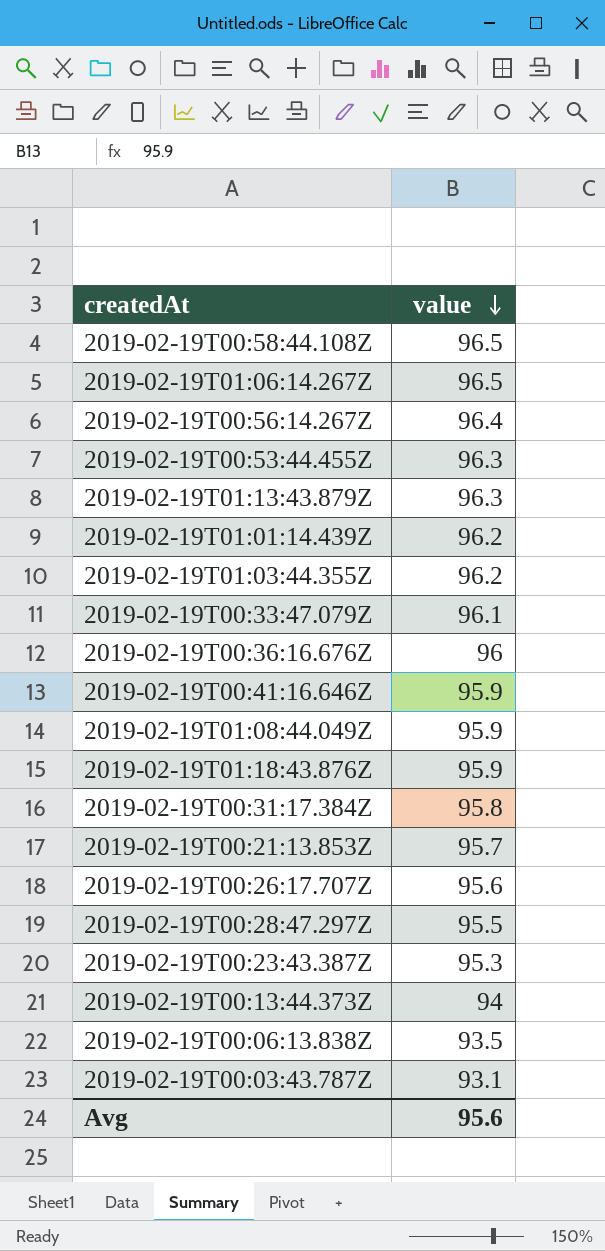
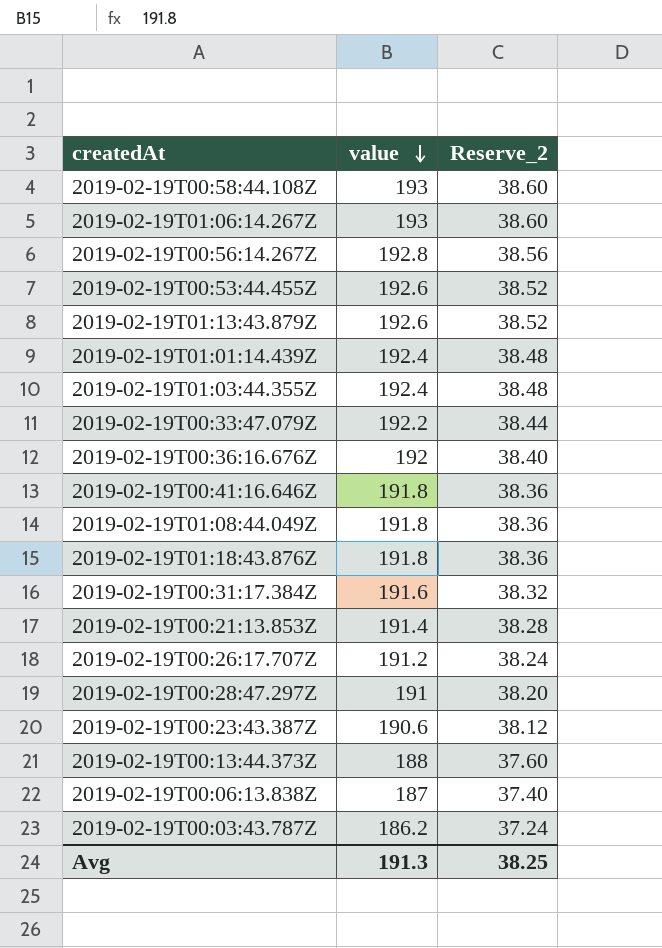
column Reserve_2 | formula: none -> [value] * 0.2
2019-02-19T00:58:44.108Z | value: 96.5 -> 193
2019-02-19T01:06:14.267Z | value: 96.5 -> 193
2019-02-19T00:56:14.267Z | value: 96.4 -> 192.8
2019-02-19T00:53:44.455Z | value: 96.3 -> 192.6
2019-02-19T01:13:43.879Z | value: 96.3 -> 192.6
2019-02-19T01:01:14.439Z | value: 96.2 -> 192.4
2019-02-19T01:03:44.355Z | value: 96.2 -> 192.4
2019-02-19T00:33:47.079Z | value: 96.1 -> 192.2
2019-02-19T00:36:16.676Z | value: 96 -> 192
2019-02-19T00:41:16.646Z | value: 95.9 -> 191.8
2019-02-19T01:08:44.049Z | value: 95.9 -> 191.8
2019-02-19T01:18:43.876Z | value: 95.9 -> 191.8
2019-02-19T00:31:17.384Z | value: 95.8 -> 191.6
2019-02-19T00:21:13.853Z | value: 95.7 -> 191.4
2019-02-19T00:26:17.707Z | value: 95.6 -> 191.2
2019-02-19T00:28:47.297Z | value: 95.5 -> 191
2019-02-19T00:23:43.387Z | value: 95.3 -> 190.6
2019-02-19T00:13:44.373Z | value: 94 -> 188
2019-02-19T00:06:13.838Z | value: 93.5 -> 187
2019-02-19T00:03:43.787Z | value: 93.1 -> 186.2
Avg | value: 95.6 -> 191.3

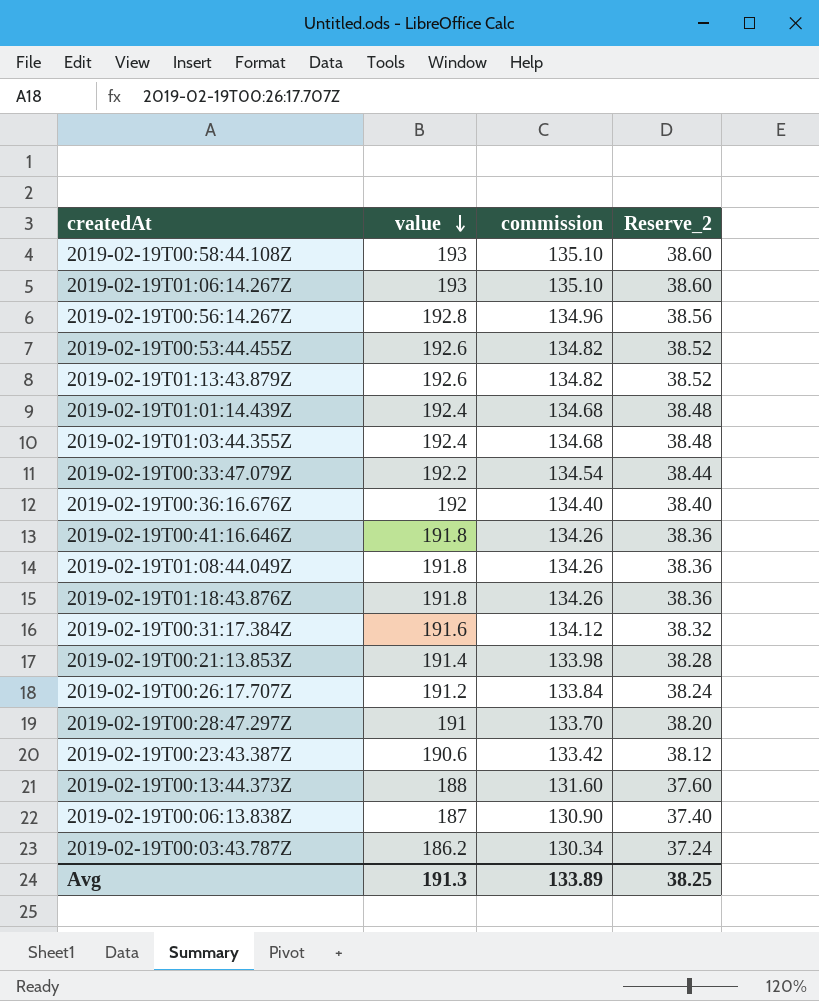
column commission | formula: none -> [value] * 0.7

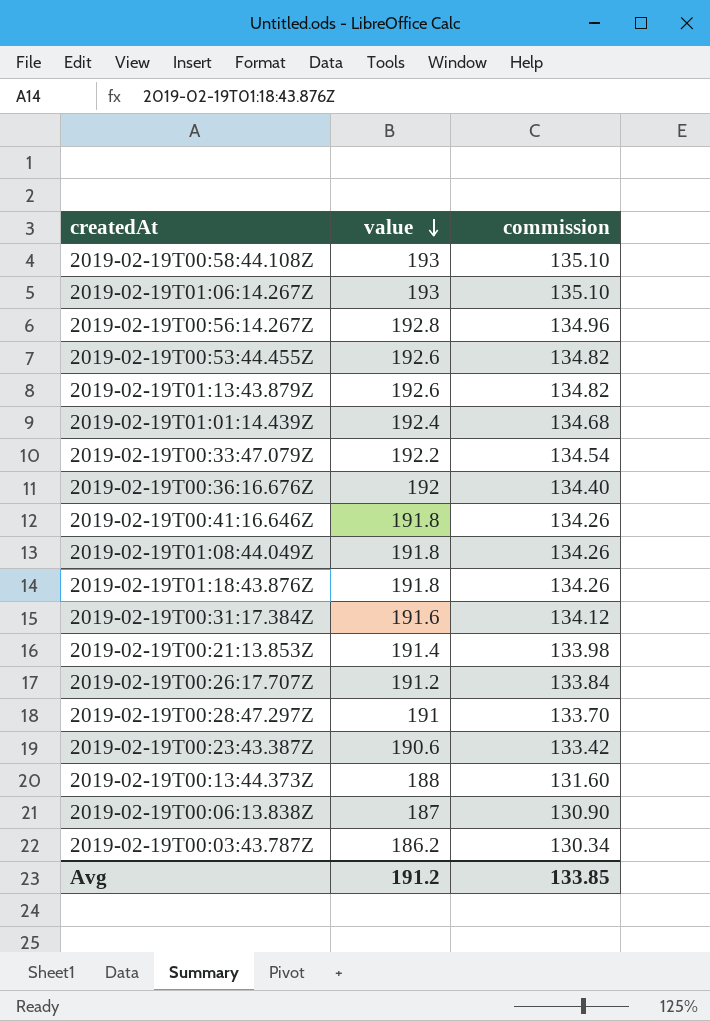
column Reserve_2 | formula: [value] * 0.2 -> none
row 2019-02-19T01:03:44.355Z: 192.4 | 134.68 | 38.48 -> none
Avg | value: 191.3 -> 191.2
Avg | commission: 133.89 -> 133.85

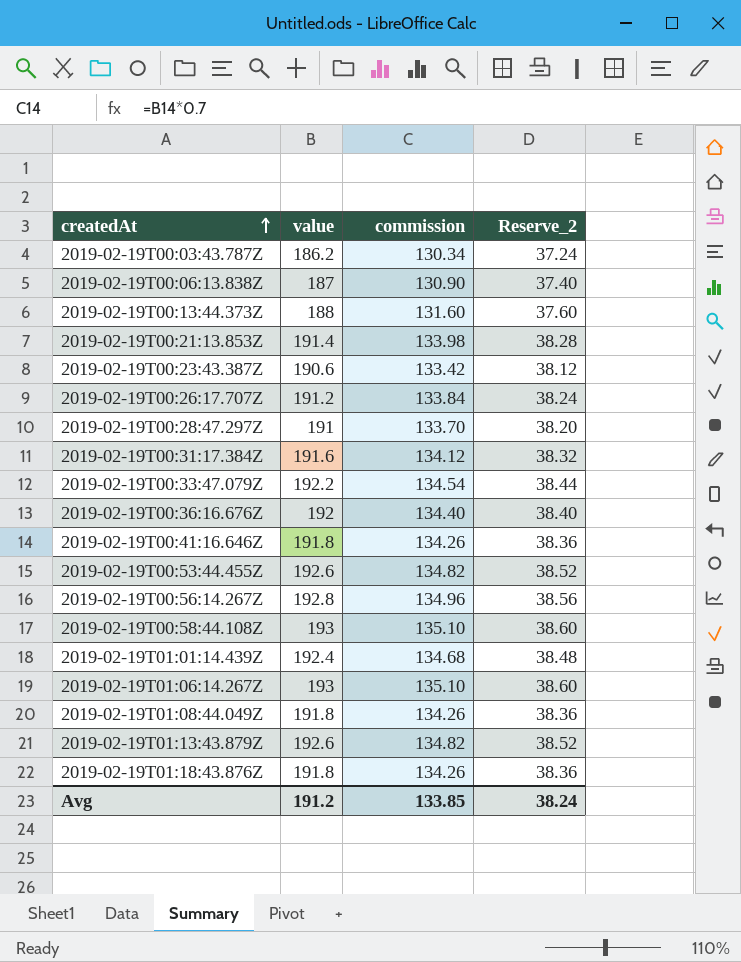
row order: value descending -> createdAt ascending
column Reserve_2 | formula: none -> [value] * 0.2

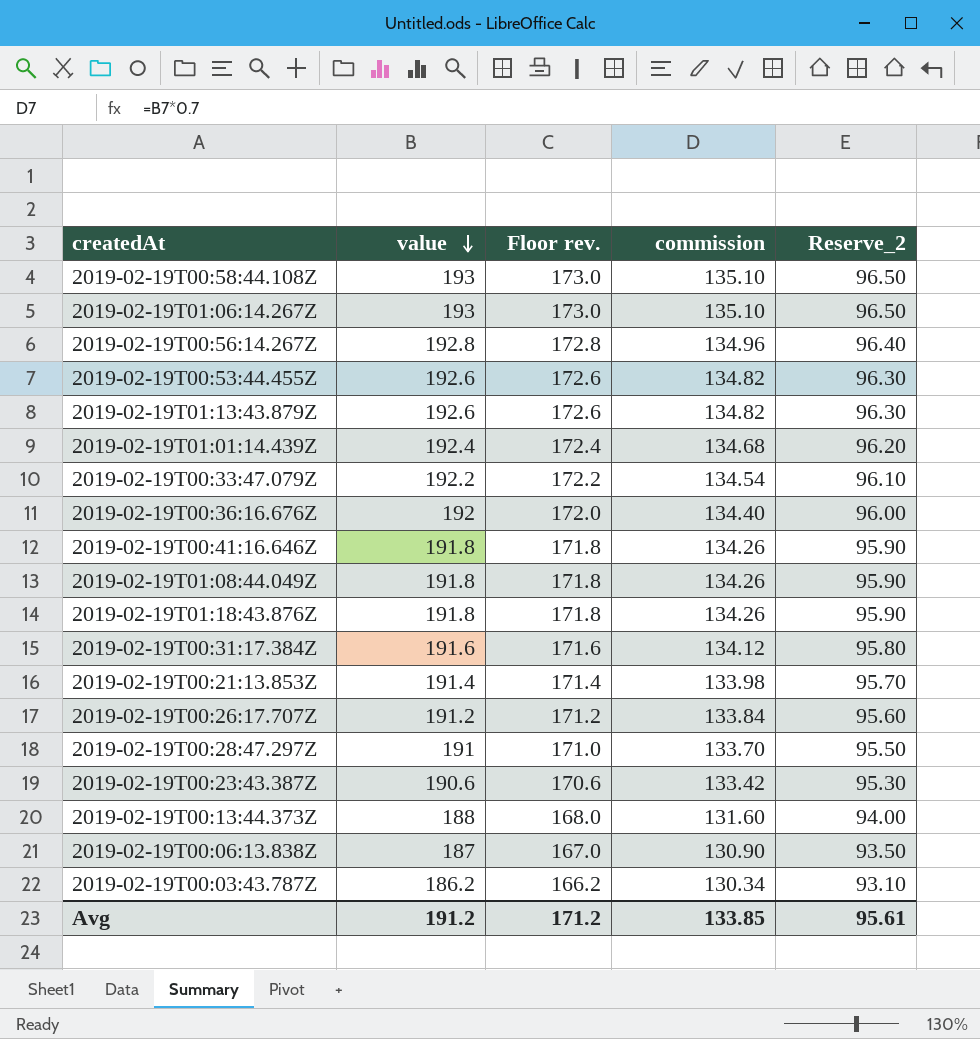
row order: createdAt ascending -> value descending
column Floor rev. | formula: none -> [value] - 20
column Reserve_2 | formula: [value] * 0.2 -> [value] * 0.5
Avg | Reserve_2: 38.24 -> 95.61

